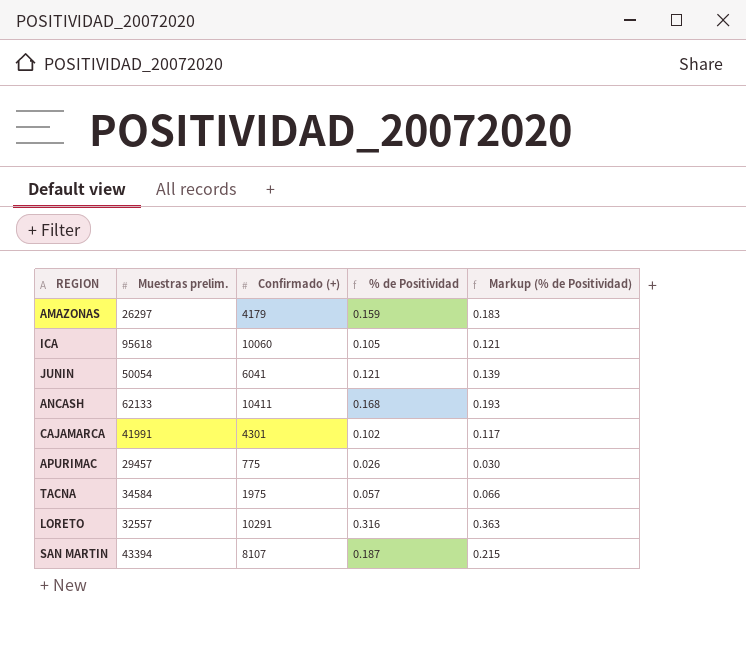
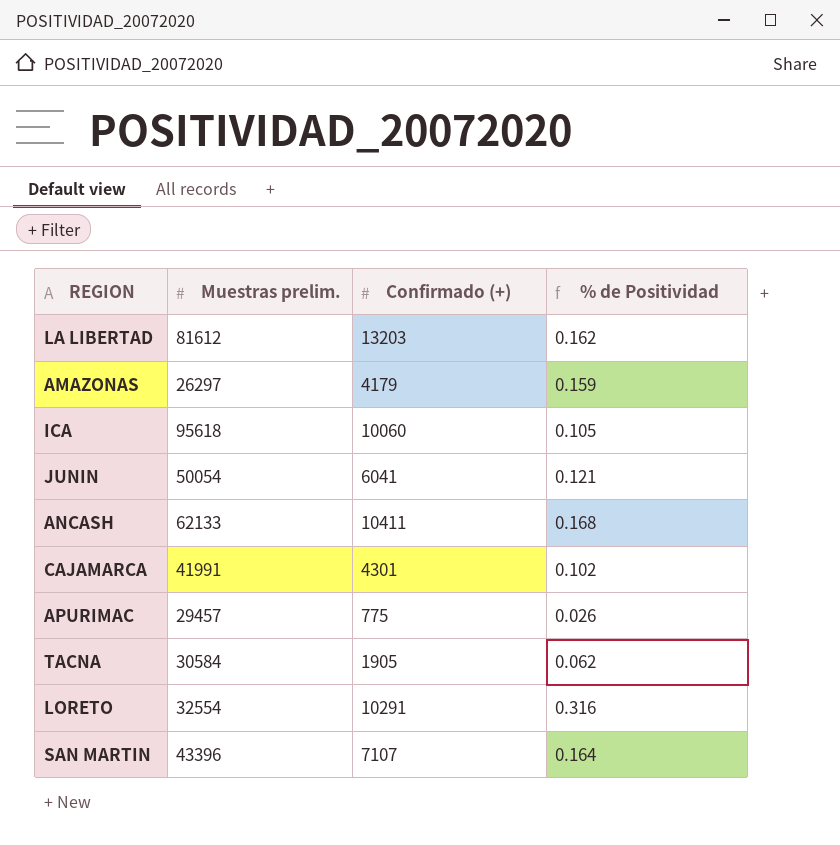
column Markup (% de Positividad) | formula: [% de Positividad] * 1.15 -> none
row LA LIBERTAD: none -> 81612 | 13203 | 0.162
TACNA | Muestras prelim.: 34584 -> 30584
TACNA | Confirmado (+): 1975 -> 1905
TACNA | % de Positividad: 0.057 -> 0.062
LORETO | Muestras prelim.: 32557 -> 32554
SAN MARTIN | Muestras prelim.: 43394 -> 43396
SAN MARTIN | Confirmado (+): 8107 -> 7107
SAN MARTIN | % de Positividad: 0.187 -> 0.164

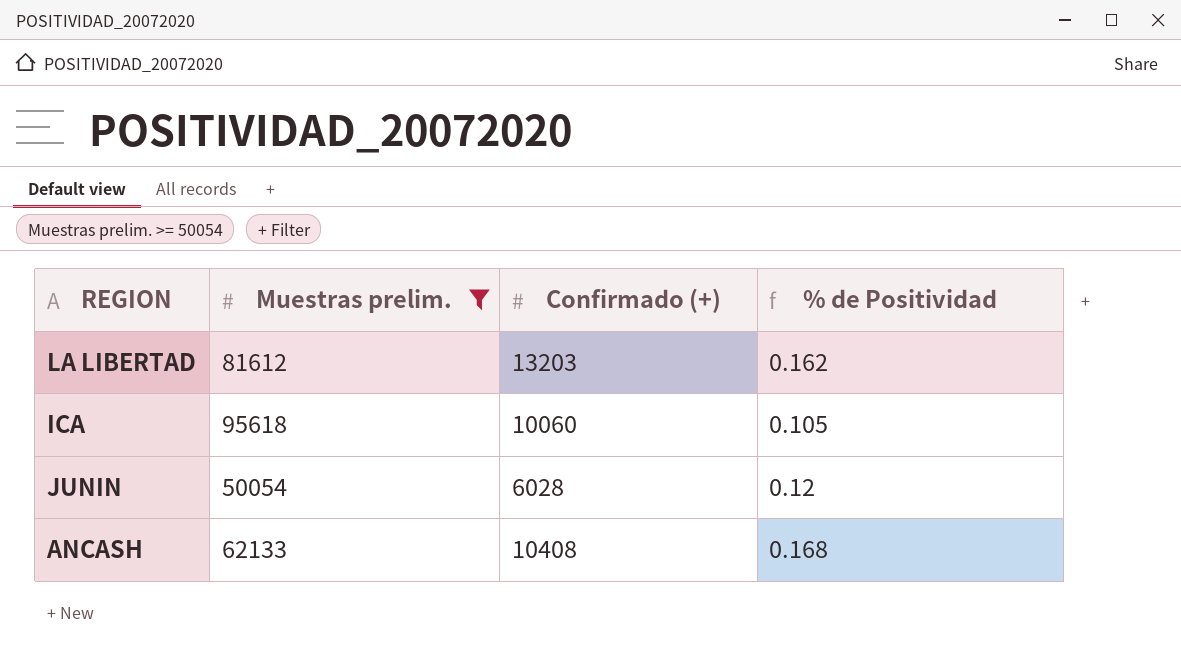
filter: none -> Muestras prelim. >= 50054
JUNIN | Confirmado (+): 6041 -> 6028
JUNIN | % de Positividad: 0.121 -> 0.12
ANCASH | Confirmado (+): 10411 -> 10408

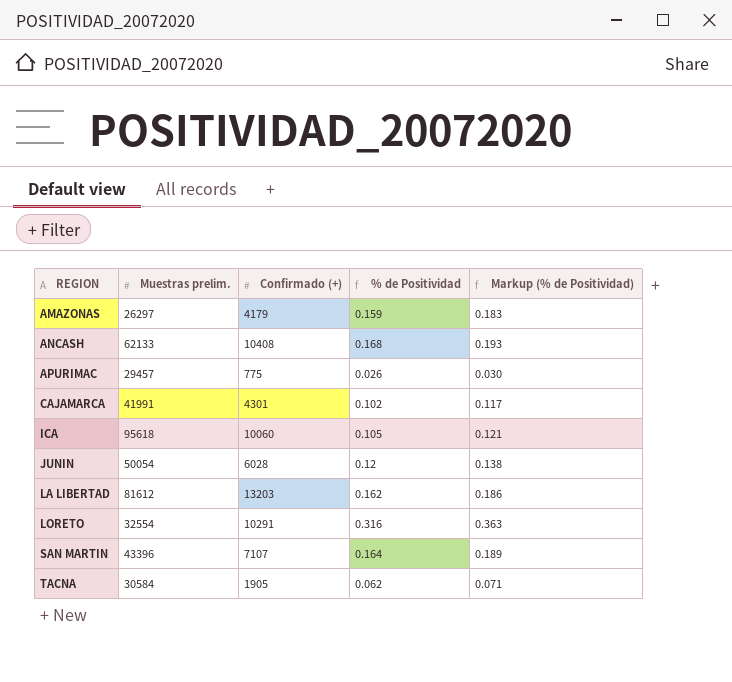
filter: Muestras prelim. >= 50054 -> none
row order: none -> REGION ascending
column Markup (% de Positividad) | formula: none -> [% de Positividad] * 1.15

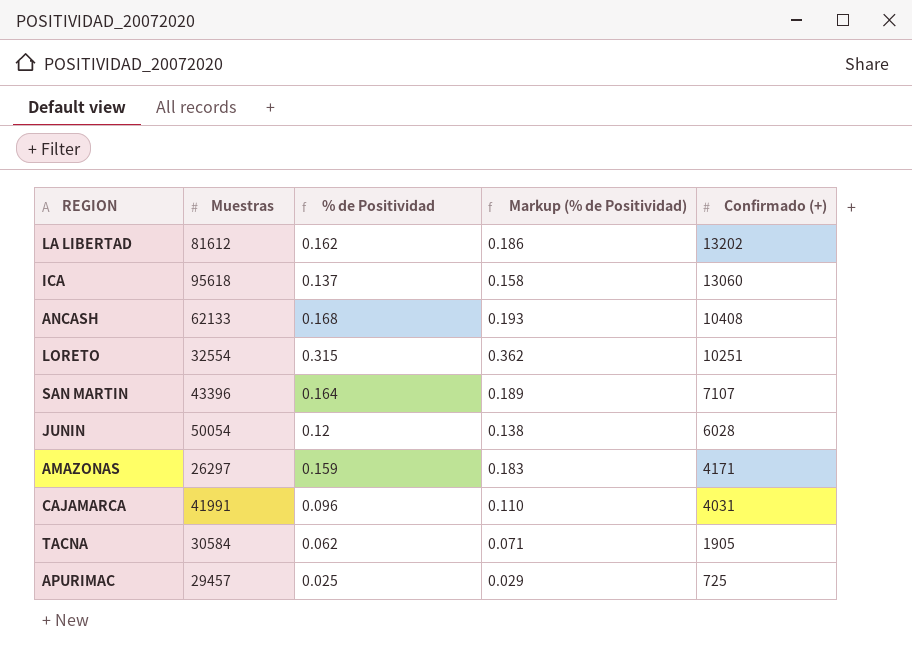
row order: REGION ascending -> Confirmado (+) descending
column name: Muestras prelim. -> Muestras
column Confirmado (+) | position: 3 -> 5
LA LIBERTAD | Confirmado (+): 13203 -> 13202
ICA | % de Positividad: 0.105 -> 0.137
ICA | Markup (% de Positividad): 0.121 -> 0.158
ICA | Confirmado (+): 10060 -> 13060
LORETO | % de Positividad: 0.316 -> 0.315
LORETO | Markup (% de Positividad): 0.363 -> 0.362
LORETO | Confirmado (+): 10291 -> 10251
AMAZONAS | Confirmado (+): 4179 -> 4171
CAJAMARCA | % de Positividad: 0.102 -> 0.096
CAJAMARCA | Markup (% de Positividad): 0.117 -> 0.110
CAJAMARCA | Confirmado (+): 4301 -> 4031
APURIMAC | % de Positividad: 0.026 -> 0.025
APURIMAC | Markup (% de Positividad): 0.030 -> 0.029
APURIMAC | Confirmado (+): 775 -> 725

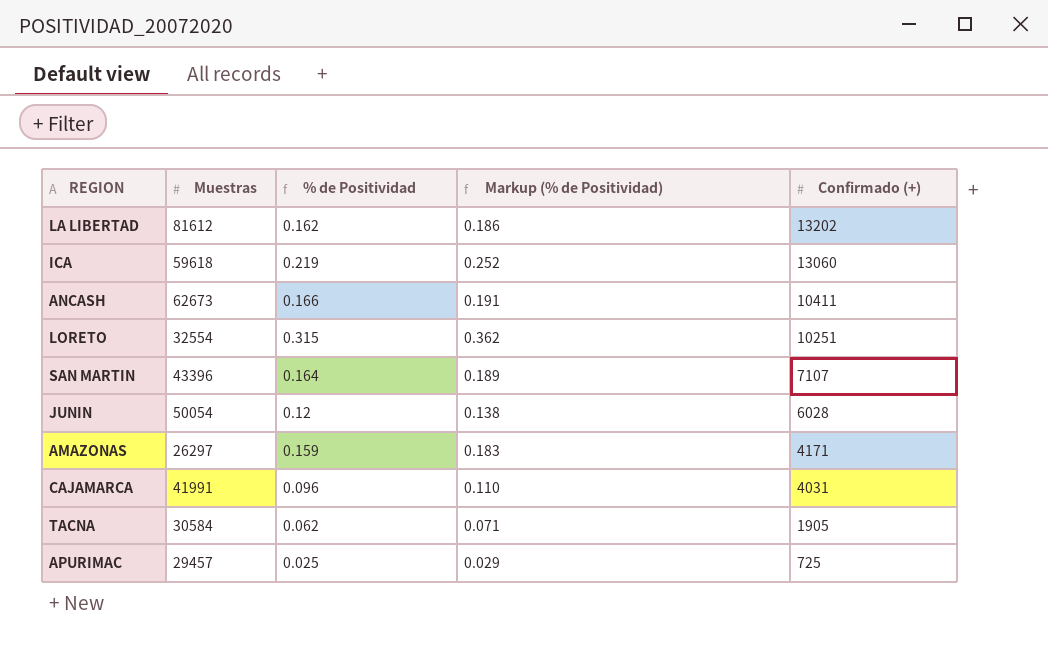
ICA | Muestras: 95618 -> 59618
ICA | % de Positividad: 0.137 -> 0.219
ICA | Markup (% de Positividad): 0.158 -> 0.252
ANCASH | Muestras: 62133 -> 62673
ANCASH | % de Positividad: 0.168 -> 0.166
ANCASH | Markup (% de Positividad): 0.193 -> 0.191
ANCASH | Confirmado (+): 10408 -> 10411

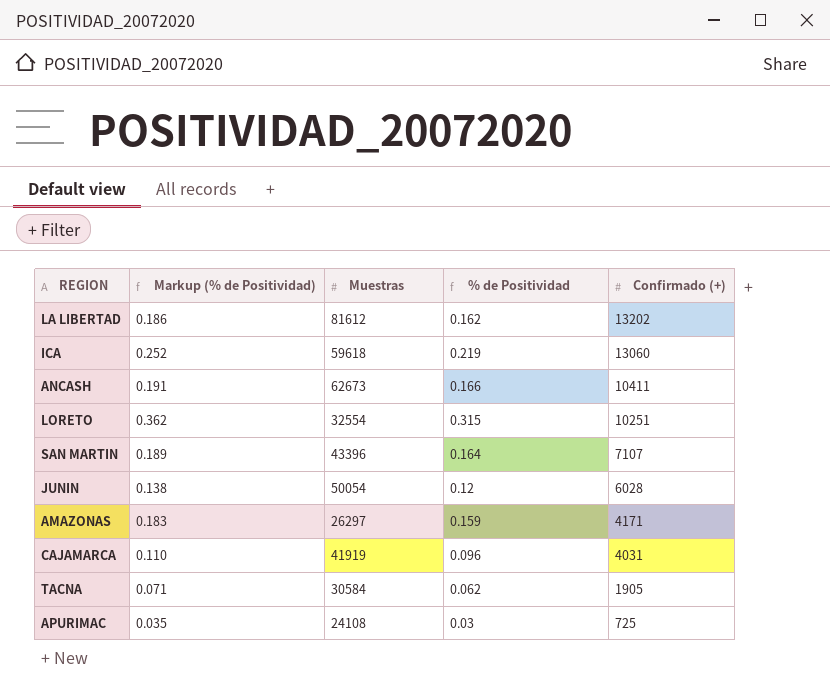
column Markup (% de Positividad) | position: 4 -> 2
CAJAMARCA | Muestras: 41991 -> 41919
APURIMAC | Markup (% de Positividad): 0.029 -> 0.035
APURIMAC | Muestras: 29457 -> 24108
APURIMAC | % de Positividad: 0.025 -> 0.03

